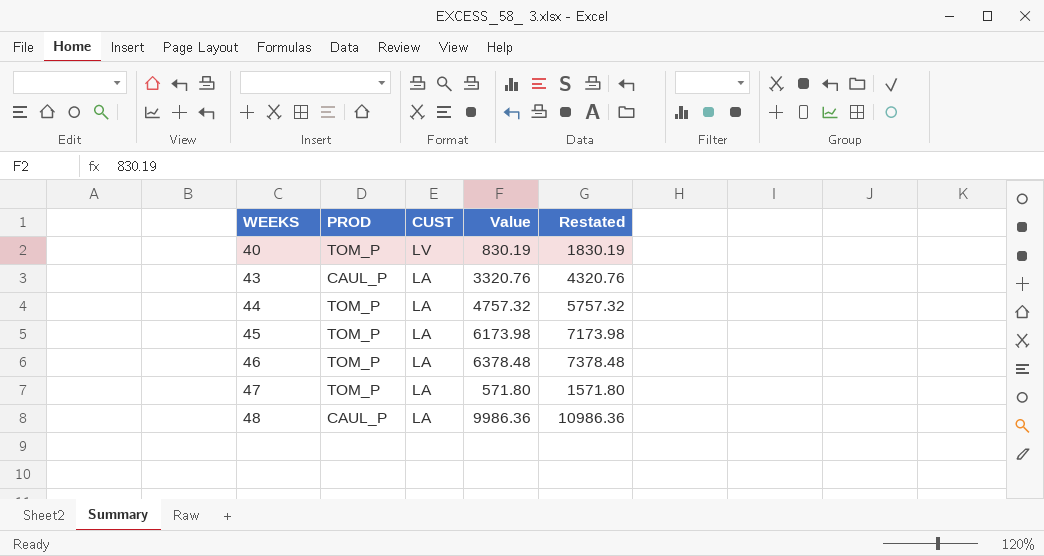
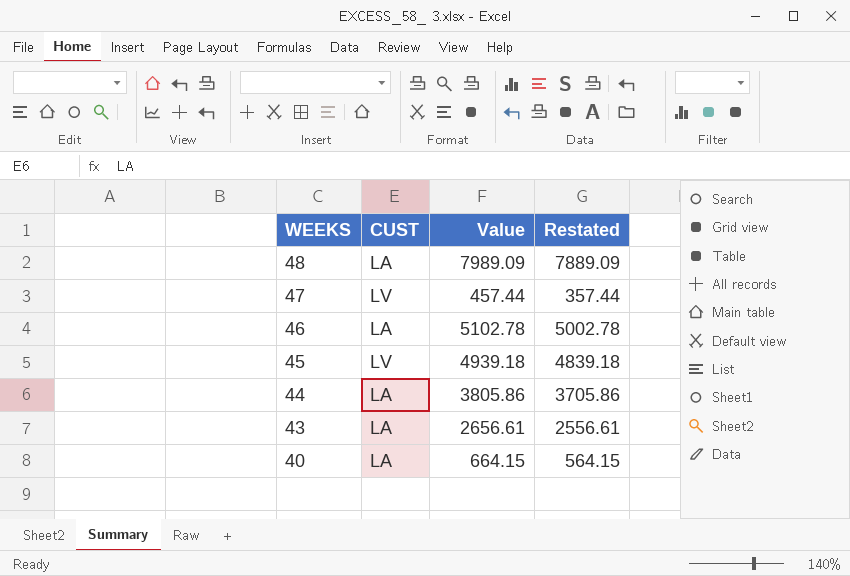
row order: WEEKS ascending -> WEEKS descending
column PROD | position: 2 -> none
column Restated | formula: [Value] + 1000 -> [Value] - 100
48 | Value: 9986.36 -> 7989.09
47 | CUST: LA -> LV
47 | Value: 571.80 -> 457.44
46 | Value: 6378.48 -> 5102.78
45 | CUST: LA -> LV
45 | Value: 6173.98 -> 4939.18
44 | Value: 4757.32 -> 3805.86
43 | Value: 3320.76 -> 2656.61
40 | CUST: LV -> LA
40 | Value: 830.19 -> 664.15

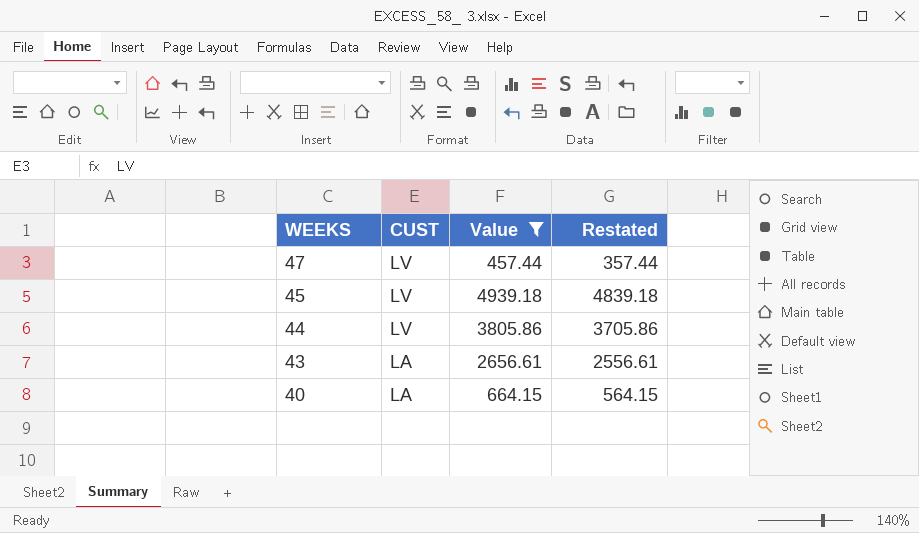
filter: none -> Value <= 4939.18
44 | CUST: LA -> LV

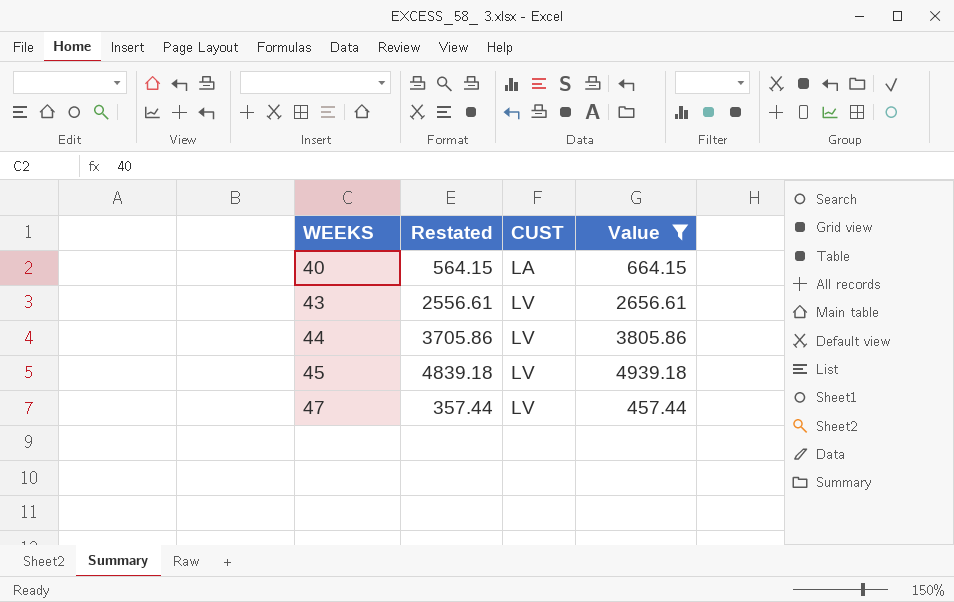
row order: WEEKS descending -> WEEKS ascending
column Restated | position: 4 -> 2
43 | CUST: LA -> LV

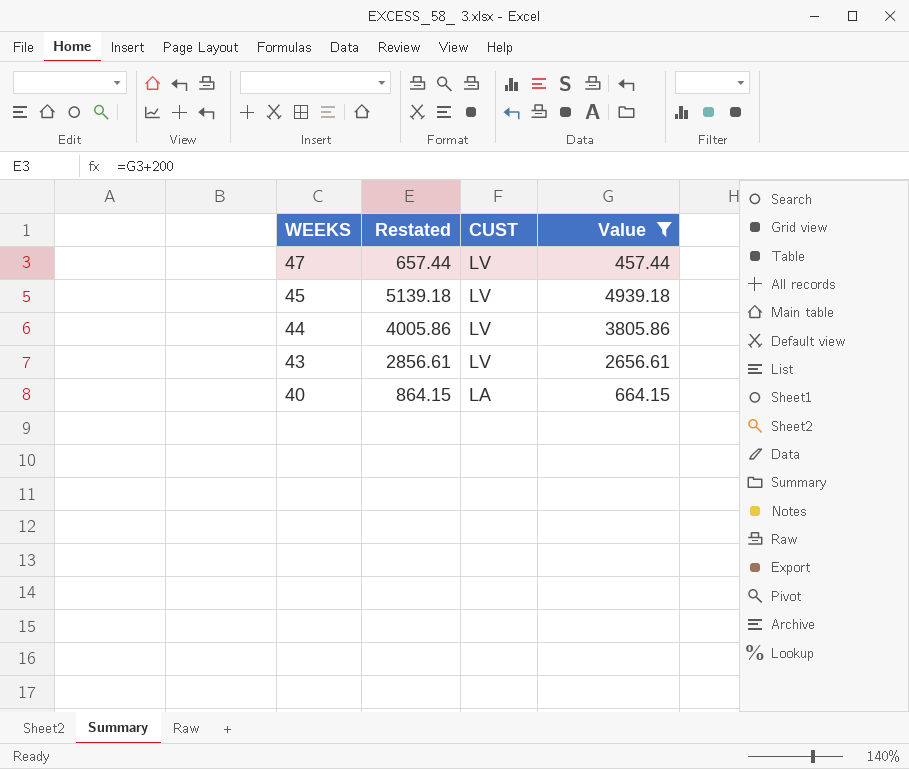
row order: WEEKS ascending -> WEEKS descending
column Restated | formula: [Value] - 100 -> [Value] + 200

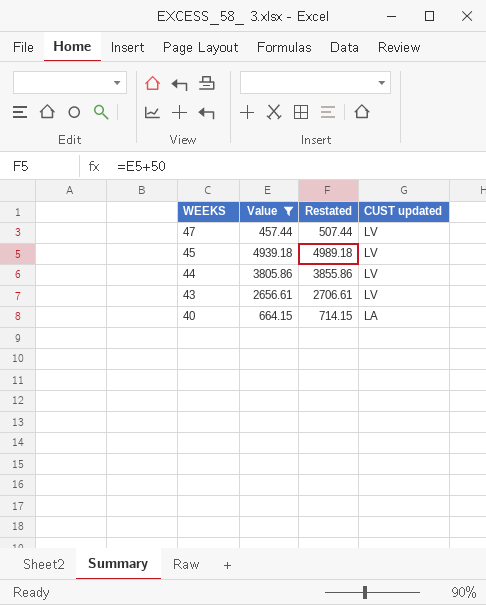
column Value | position: 4 -> 2
column Restated | formula: [Value] + 200 -> [Value] + 50
column name: CUST -> CUST updated

